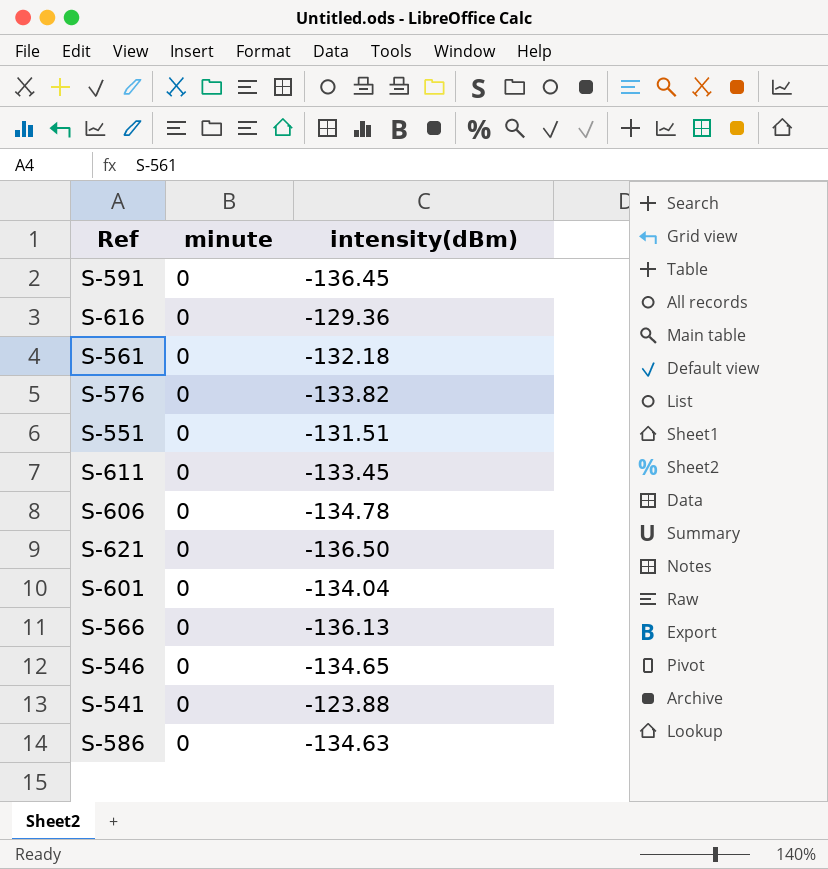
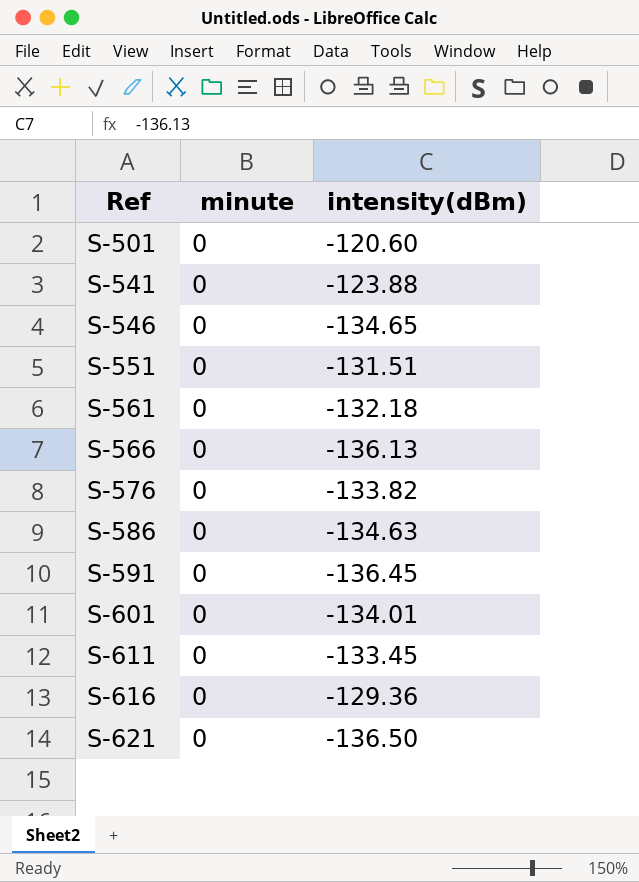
row order: none -> Ref ascending
row S-606: 0 | -134.78 -> none
row S-501: none -> 0 | -120.60
S-601 | intensity(dBm): -134.04 -> -134.01

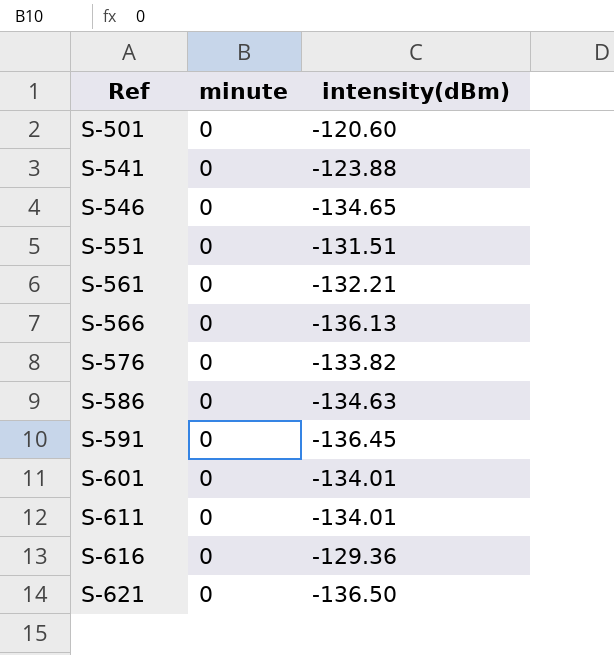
S-561 | intensity(dBm): -132.18 -> -132.21
S-611 | intensity(dBm): -133.45 -> -134.01

